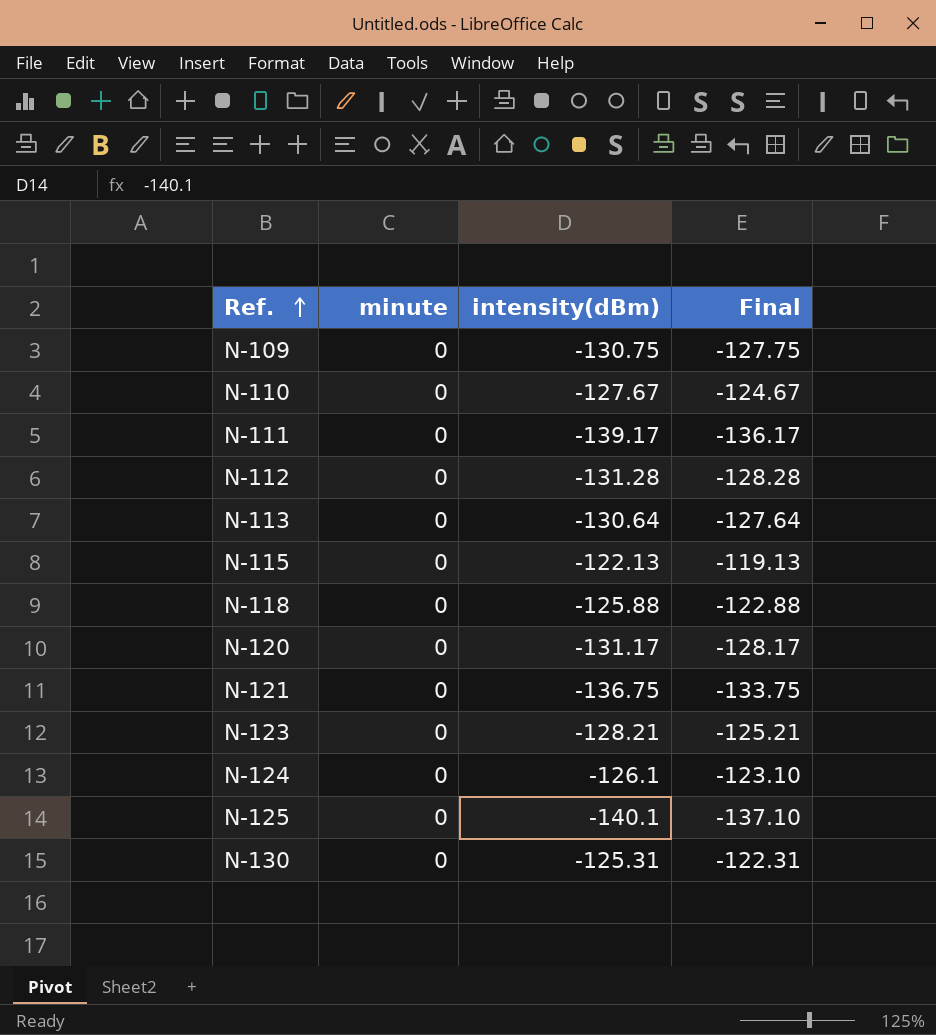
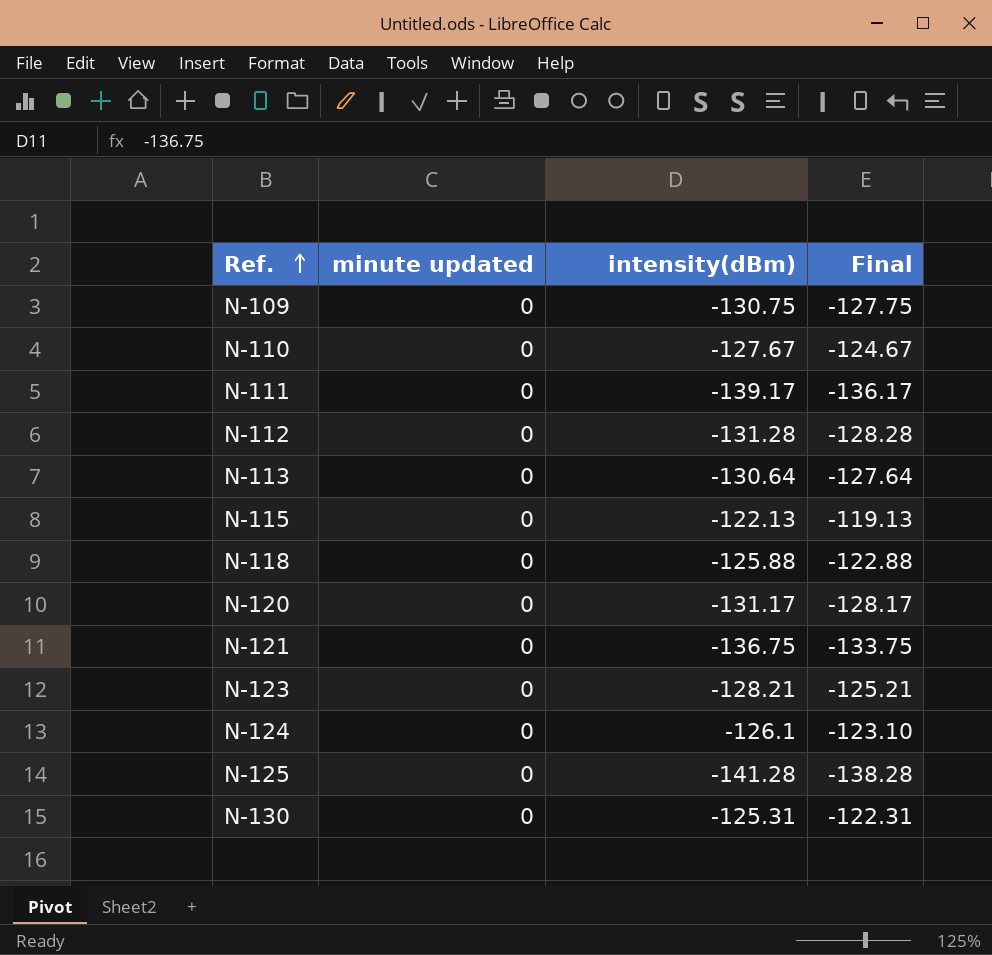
column name: minute -> minute updated
N-125 | intensity(dBm): -140.1 -> -141.28
N-125 | Final: -137.10 -> -138.28

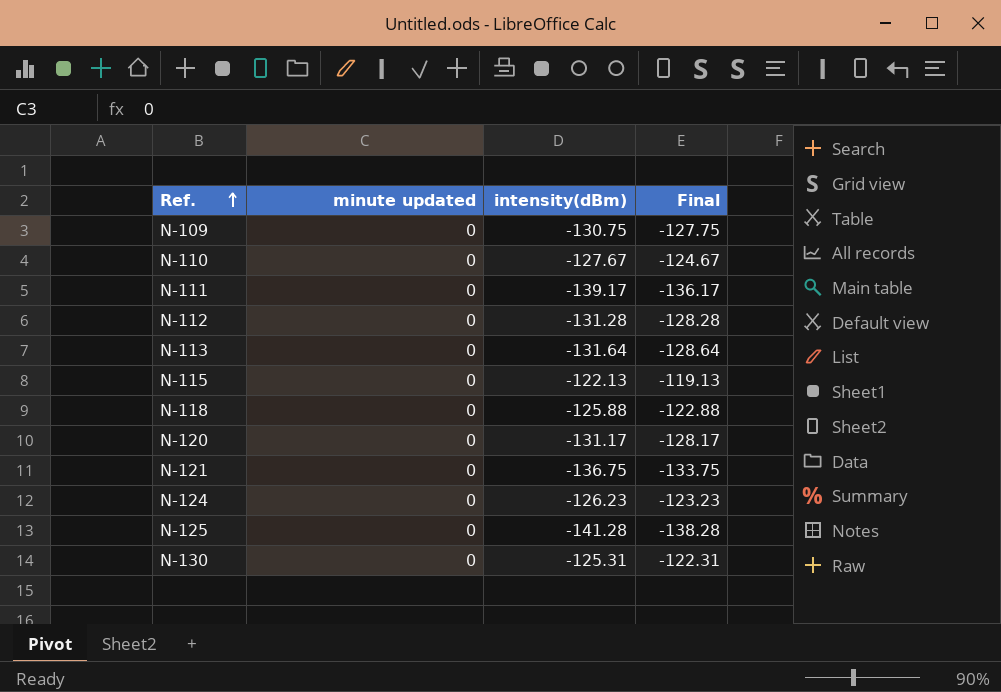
row N-123: 0 | -128.21 | -125.21 -> none
N-113 | intensity(dBm): -130.64 -> -131.64
N-113 | Final: -127.64 -> -128.64
N-124 | intensity(dBm): -126.1 -> -126.23
N-124 | Final: -123.10 -> -123.23

